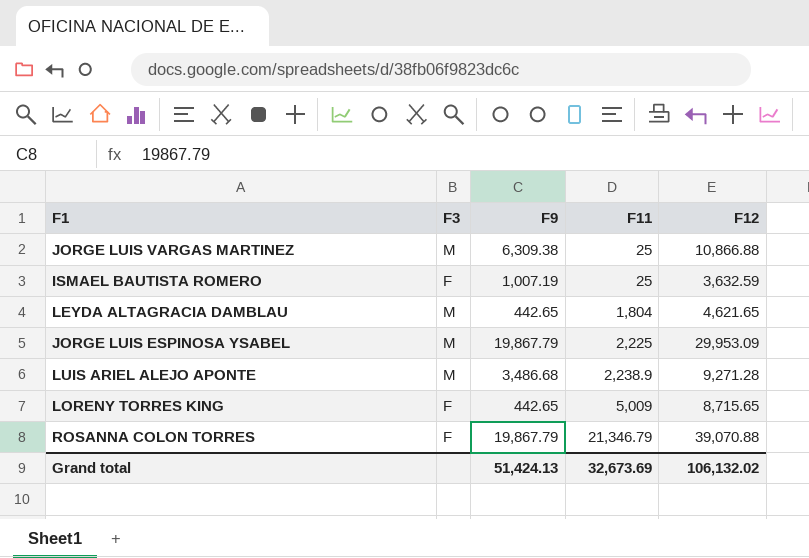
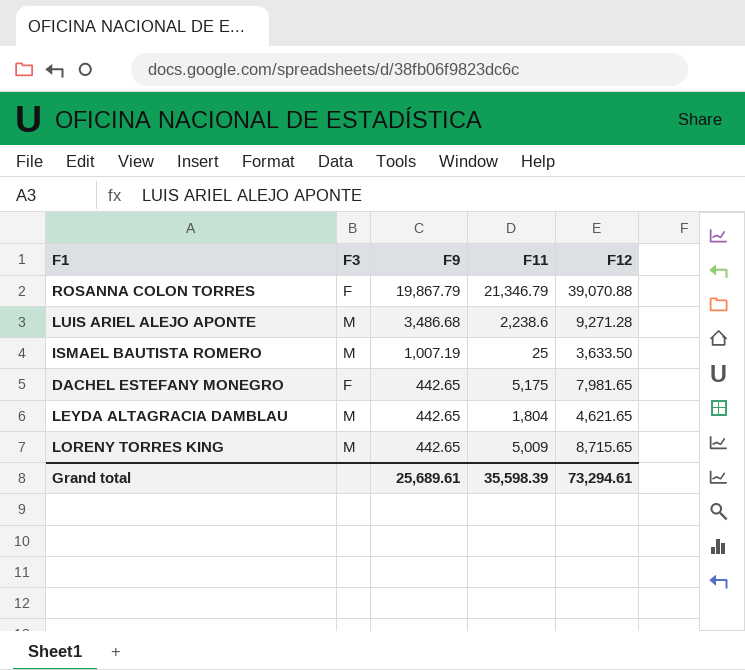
row order: F11 ascending -> F9 descending
row JORGE LUIS VARGAS MARTINEZ: M | 6,309.38 | 25 | 10,866.88 -> none
row JORGE LUIS ESPINOSA YSABEL: M | 19,867.79 | 2,225 | 29,953.09 -> none
LUIS ARIEL ALEJO APONTE | F11: 2,238.9 -> 2,238.6
ISMAEL BAUTISTA ROMERO | F3: F -> M
ISMAEL BAUTISTA ROMERO | F12: 3,632.59 -> 3,633.50
row DACHEL ESTEFANY MONEGRO: none -> F | 442.65 | 5,175 | 7,981.65
LORENY TORRES KING | F3: F -> M
Grand total | F9: 51,424.13 -> 25,689.61
Grand total | F11: 32,673.69 -> 35,598.39
Grand total | F12: 106,132.02 -> 73,294.61

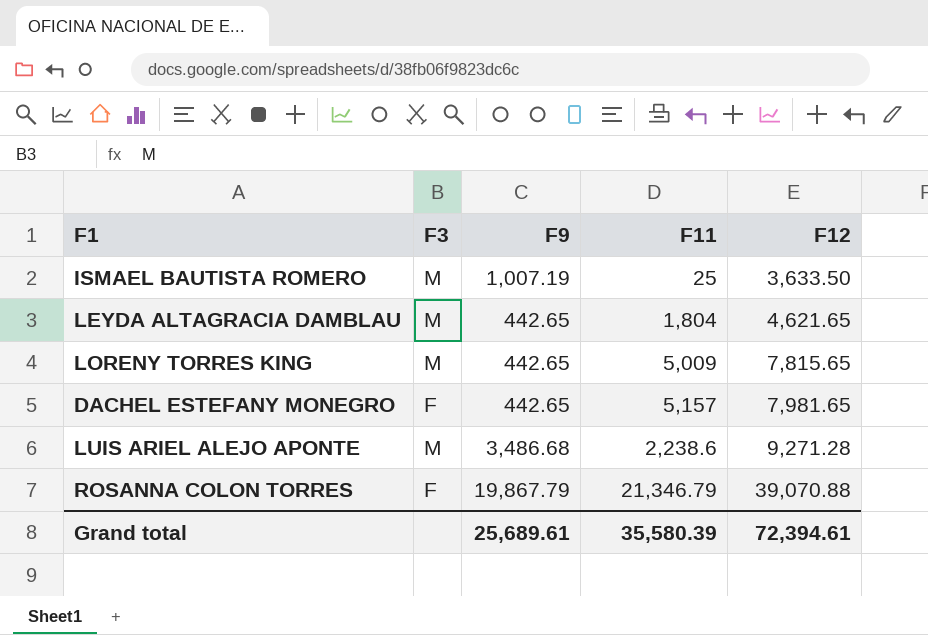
row order: F9 descending -> F12 ascending
LORENY TORRES KING | F12: 8,715.65 -> 7,815.65
DACHEL ESTEFANY MONEGRO | F11: 5,175 -> 5,157
Grand total | F11: 35,598.39 -> 35,580.39
Grand total | F12: 73,294.61 -> 72,394.61

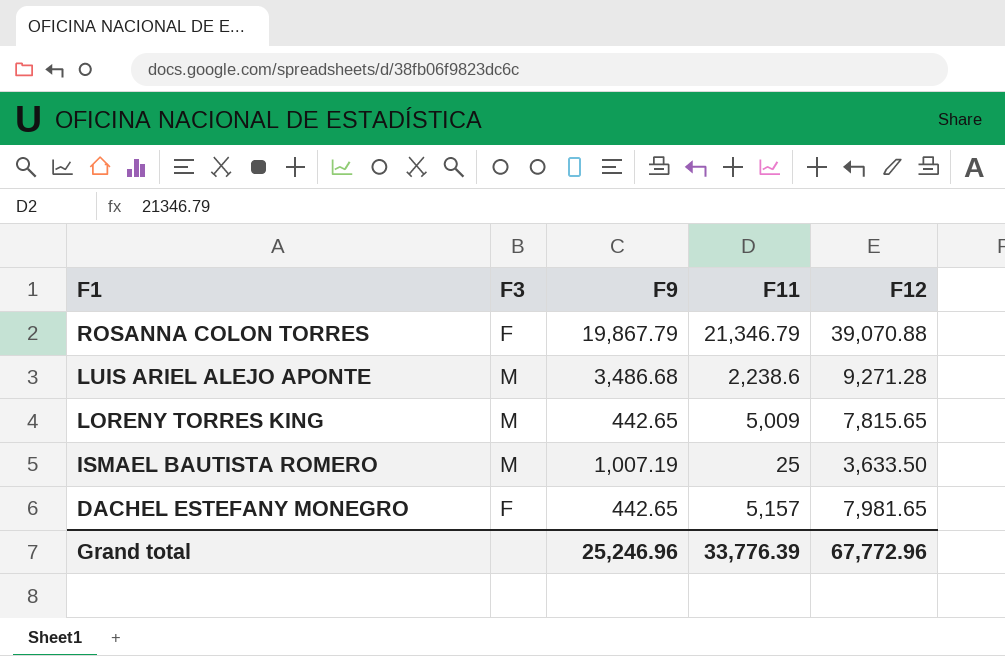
row order: F12 ascending -> F1 descending
row LEYDA ALTAGRACIA DAMBLAU: M | 442.65 | 1,804 | 4,621.65 -> none
Grand total | F9: 25,689.61 -> 25,246.96
Grand total | F11: 35,580.39 -> 33,776.39
Grand total | F12: 72,394.61 -> 67,772.96

